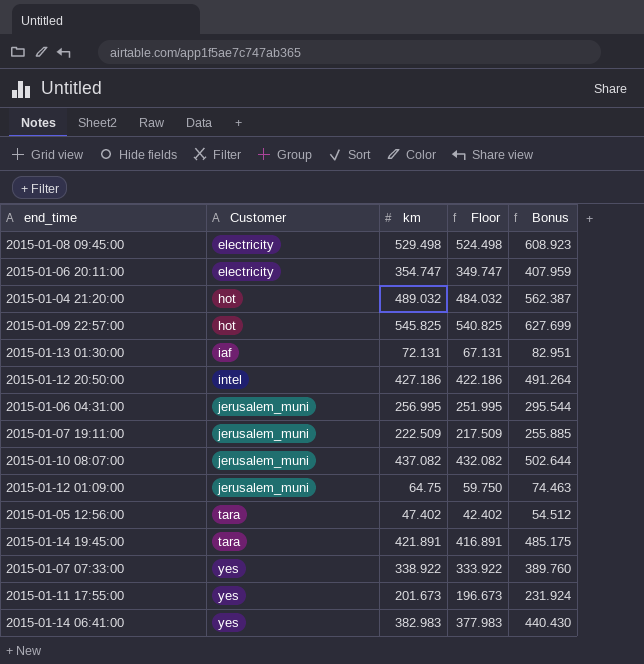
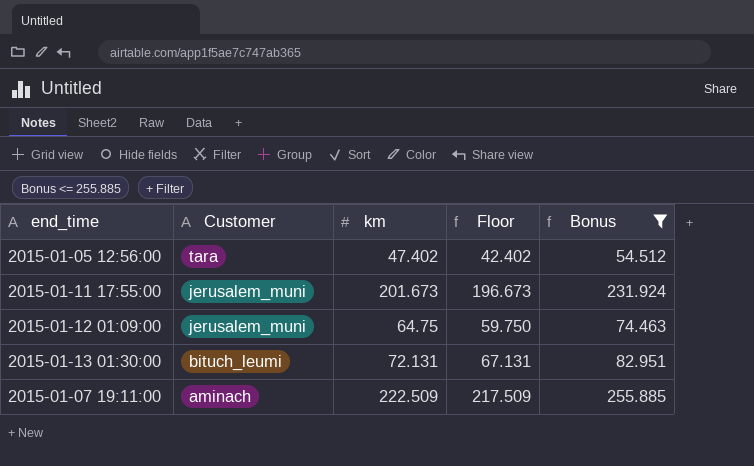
filter: none -> Bonus <= 255.885
row order: Customer ascending -> Customer descending
2015-01-11 17:55:00 | Customer: yes -> jerusalem_muni
2015-01-13 01:30:00 | Customer: iaf -> bituch_leumi
2015-01-07 19:11:00 | Customer: jerusalem_muni -> aminach

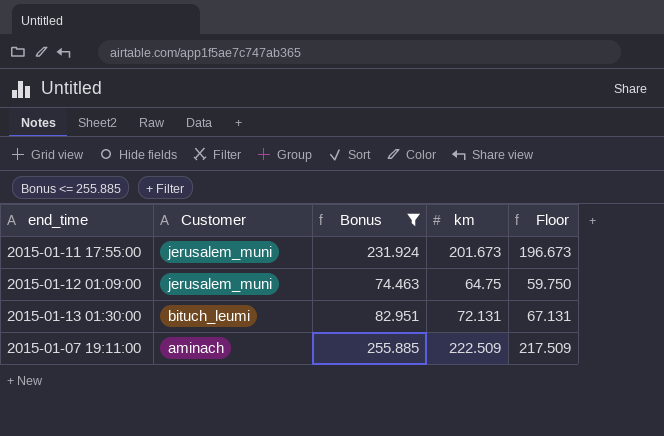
column Bonus | position: 5 -> 3
row 2015-01-05 12:56:00: tara | 47.402 | 42.402 | 54.512 -> none

